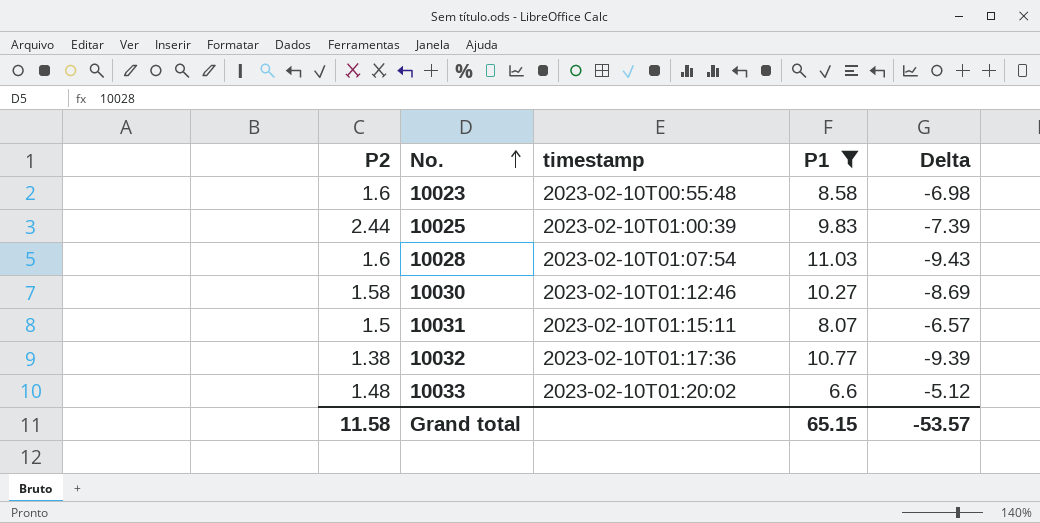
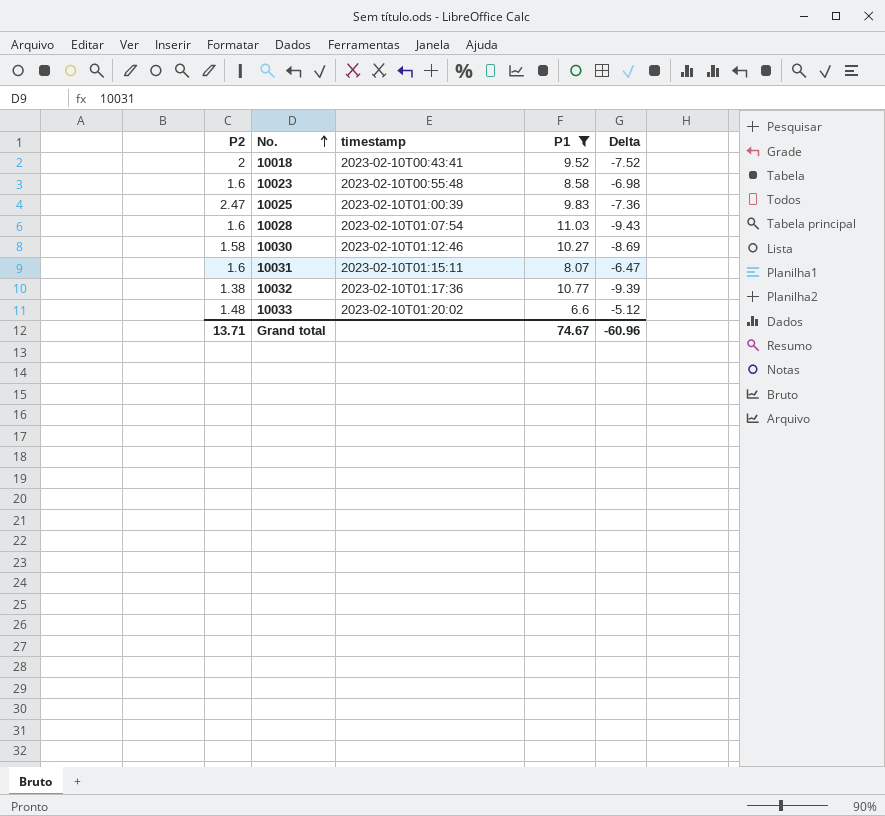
row 10018: none -> 2 | 2023-02-10T00:43:41 | 9.52 | -7.52
10025 | P2: 2.44 -> 2.47
10025 | Delta: -7.39 -> -7.36
10031 | P2: 1.5 -> 1.6
10031 | Delta: -6.57 -> -6.47
Grand total | P2: 11.58 -> 13.71
Grand total | P1: 65.15 -> 74.67
Grand total | Delta: -53.57 -> -60.96

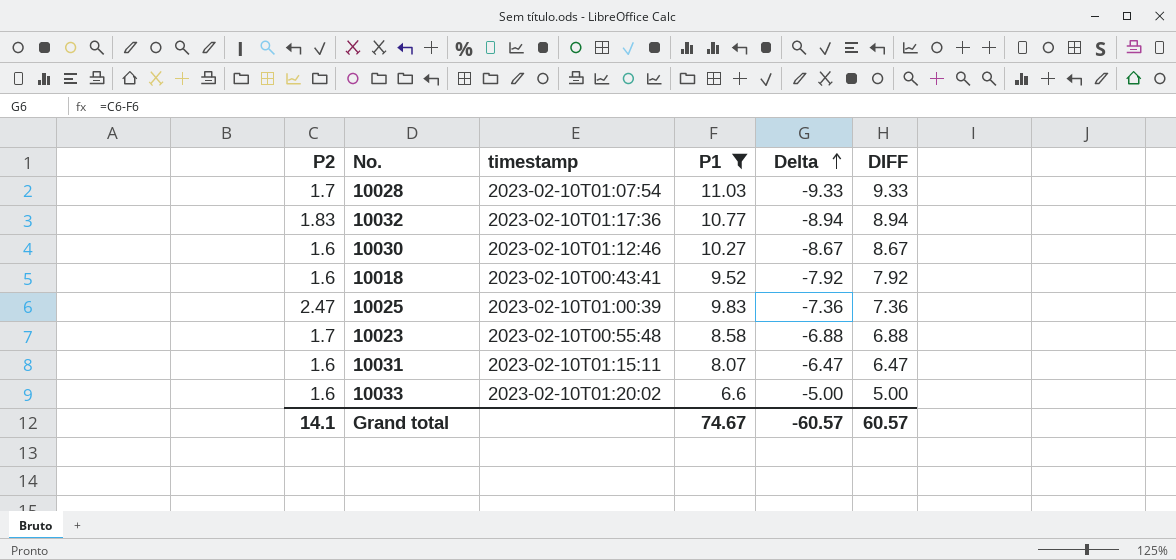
row order: No. ascending -> Delta ascending
column DIFF | formula: none -> [P1] - [P2]
10028 | P2: 1.6 -> 1.7
10028 | Delta: -9.43 -> -9.33
10032 | P2: 1.38 -> 1.83
10032 | Delta: -9.39 -> -8.94
10030 | P2: 1.58 -> 1.6
10030 | Delta: -8.69 -> -8.67
10018 | P2: 2 -> 1.6
10018 | Delta: -7.52 -> -7.92
10023 | P2: 1.6 -> 1.7
10023 | Delta: -6.98 -> -6.88
10033 | P2: 1.48 -> 1.6
10033 | Delta: -5.12 -> -5.00
Grand total | P2: 13.71 -> 14.1
Grand total | Delta: -60.96 -> -60.57

